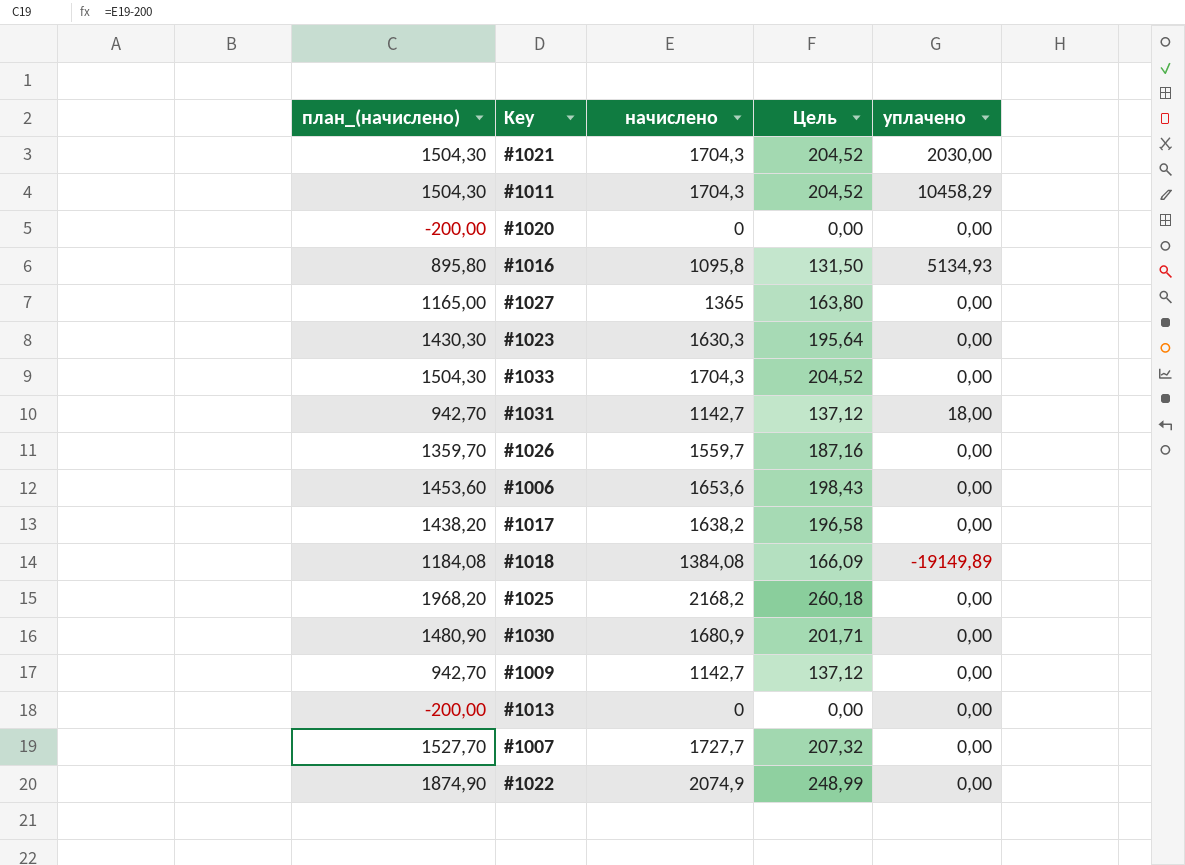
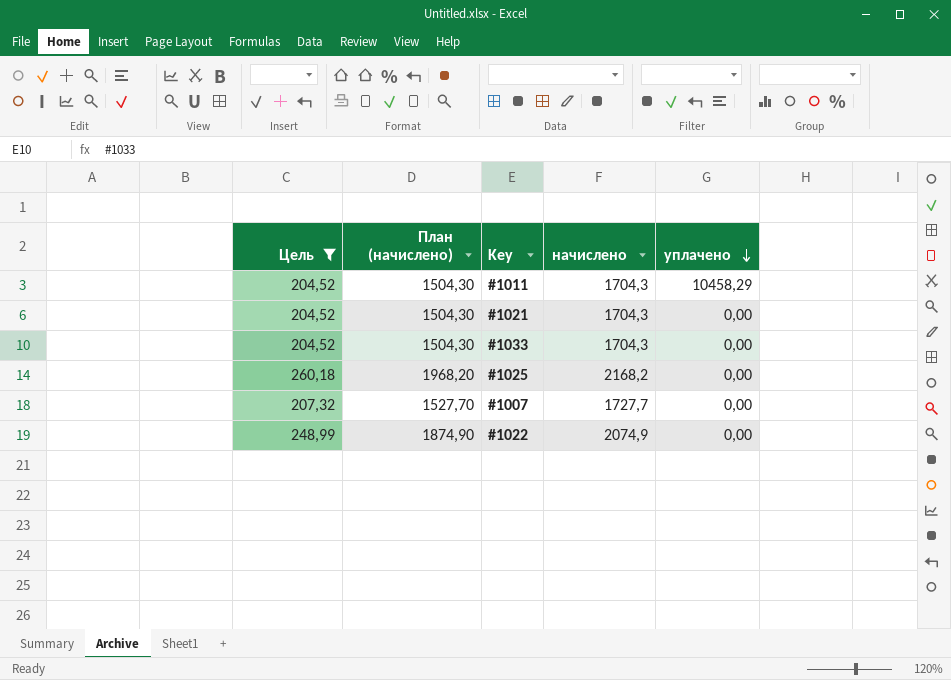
filter: none -> Цель >= 204,52
row order: none -> уплачено descending
column Цель | position: 4 -> 1
column name: план_(начислено) -> План (начислено)
#1021 | уплачено: 2030,00 -> 0,00

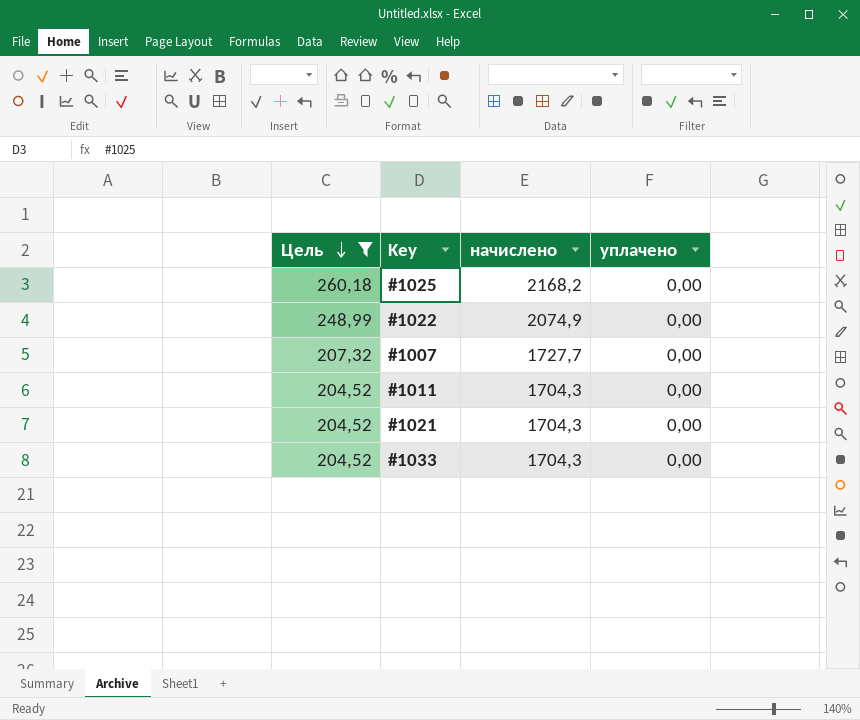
row order: уплачено descending -> Цель descending
column План (начислено) | formula: [начислено] - 200 -> none
#1011 | уплачено: 10458,29 -> 0,00

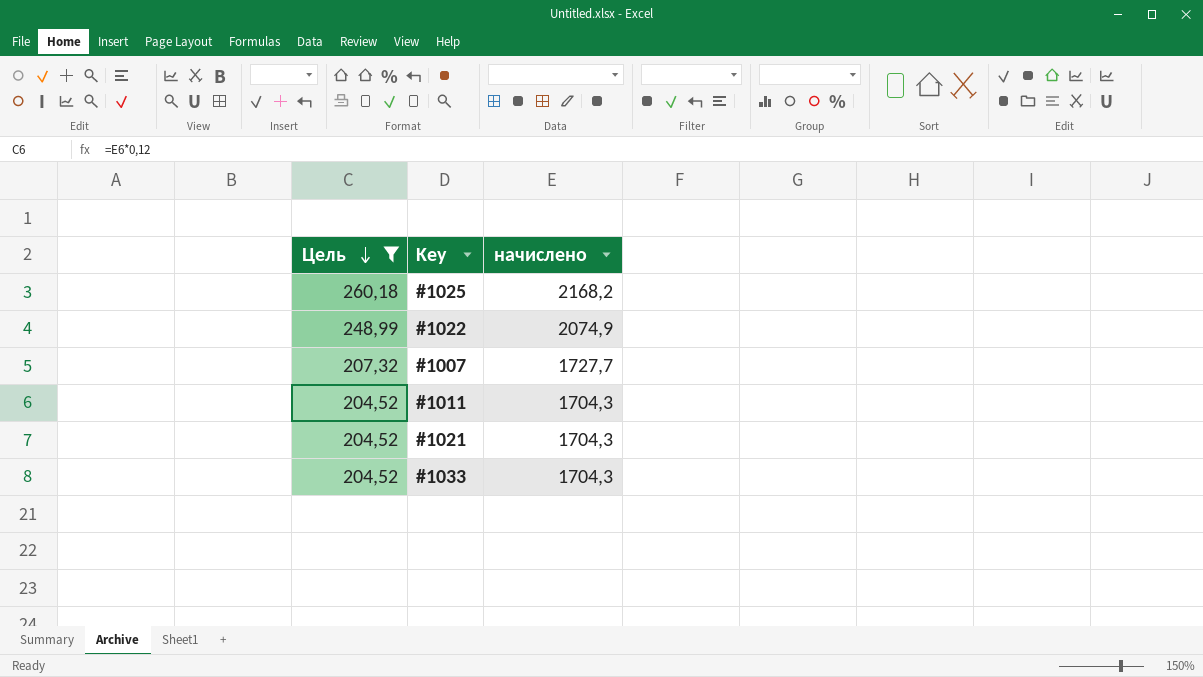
column уплачено | position: 4 -> none

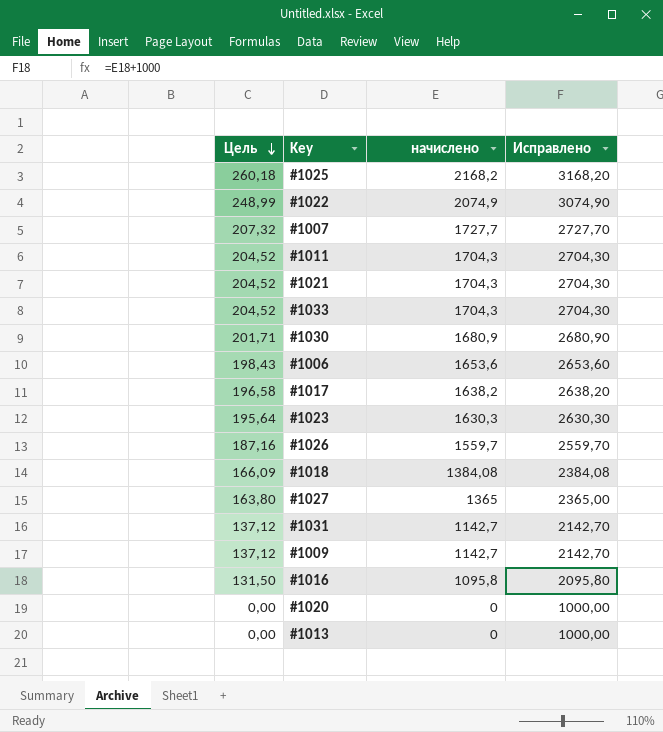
filter: Цель >= 204,52 -> none
column Исправлено | formula: none -> [начислено] + 1000

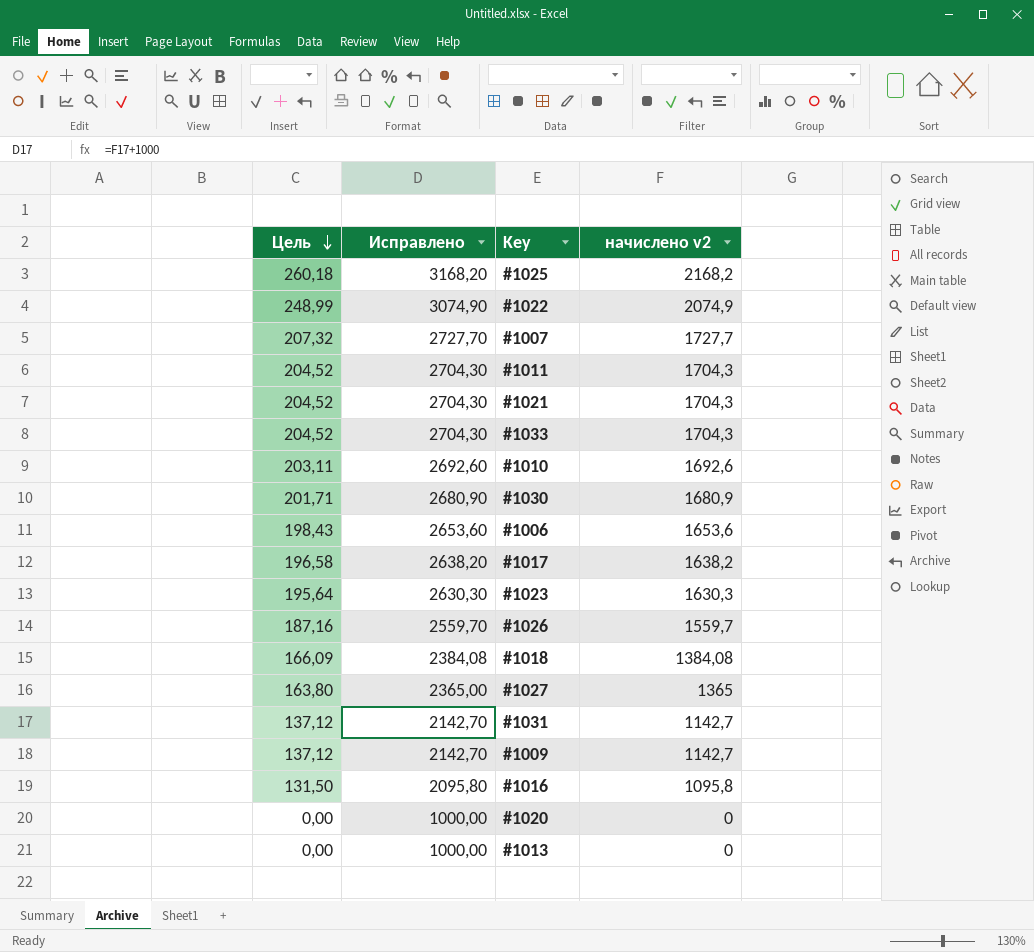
column Исправлено | position: 4 -> 2
column name: начислено -> начислено v2
row #1010: none -> 203,11 | 2692,60 | 1692,6

